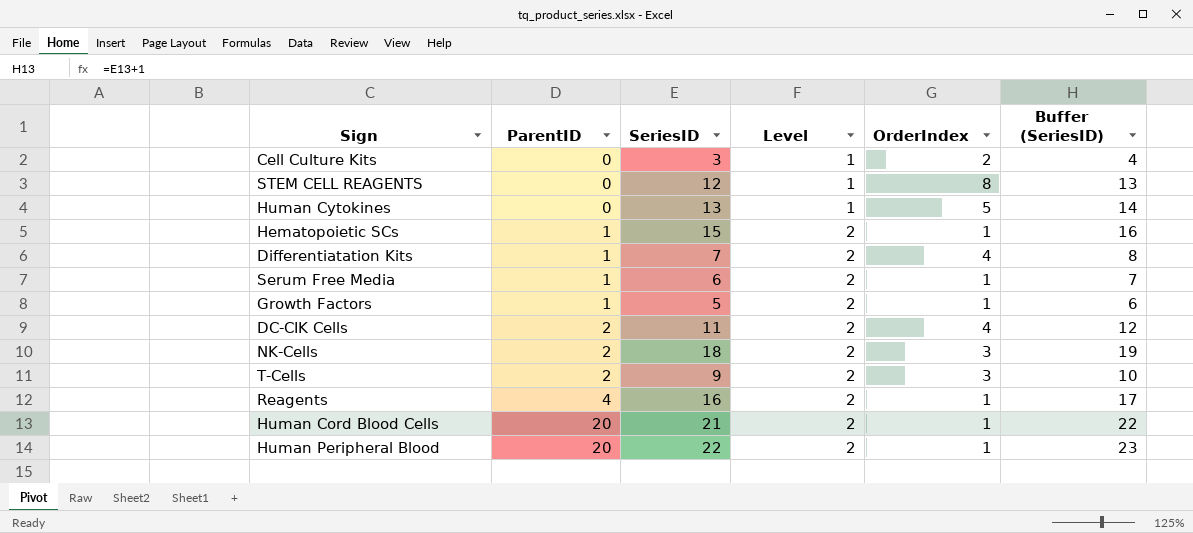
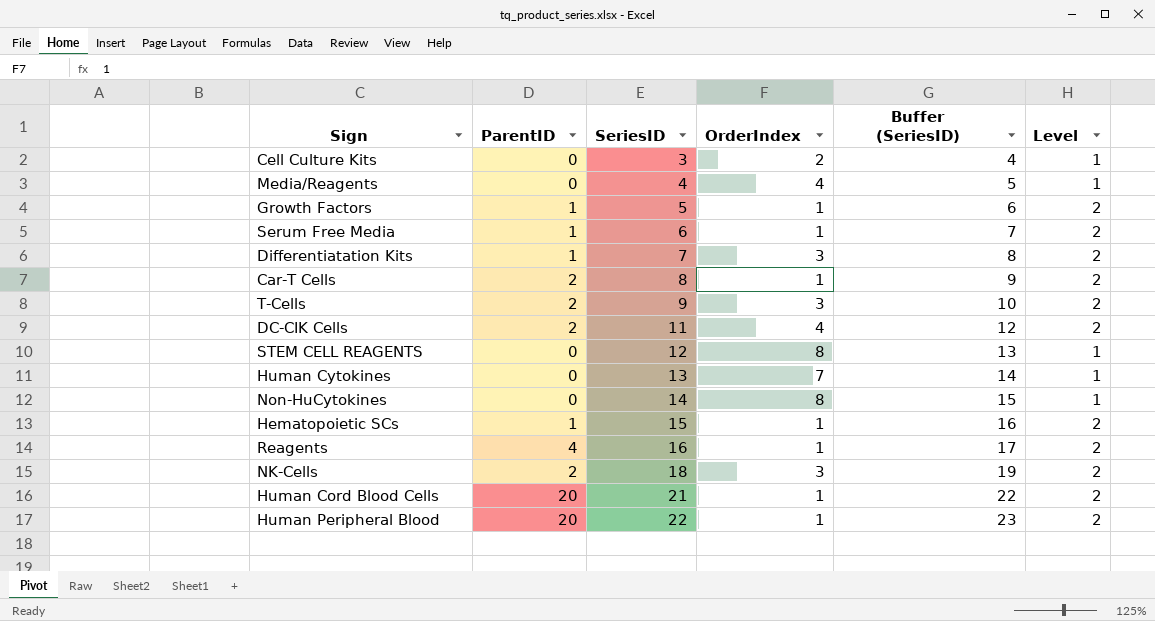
row order: ParentID ascending -> SeriesID ascending
column Level | position: 4 -> 6
row Media/Reagents: none -> 0 | 4 | 4 | 5 | 1
Differentiatation Kits | OrderIndex: 4 -> 3
row Car-T Cells: none -> 2 | 8 | 1 | 9 | 2
Human Cytokines | OrderIndex: 5 -> 7
row Non-HuCytokines: none -> 0 | 14 | 8 | 15 | 1

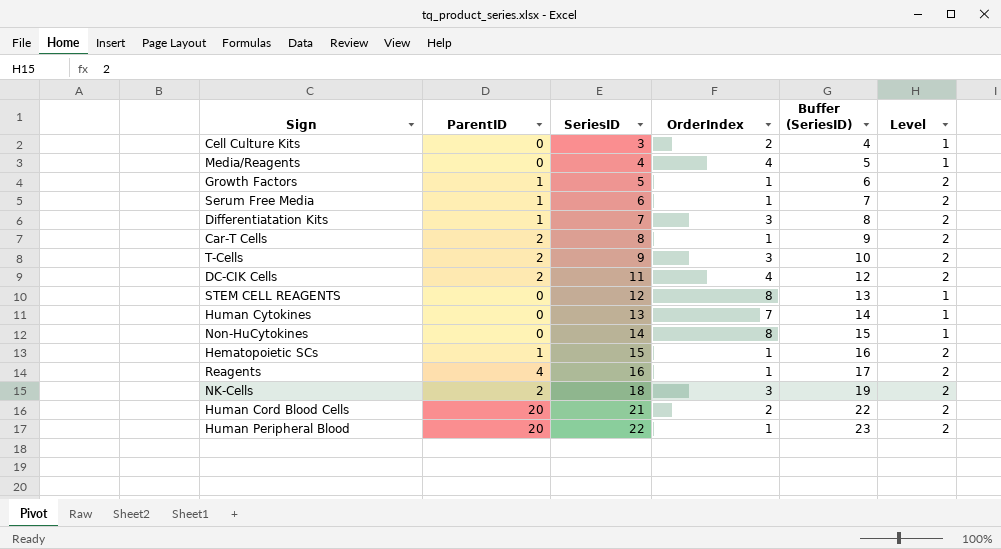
Human Cord Blood Cells | OrderIndex: 1 -> 2

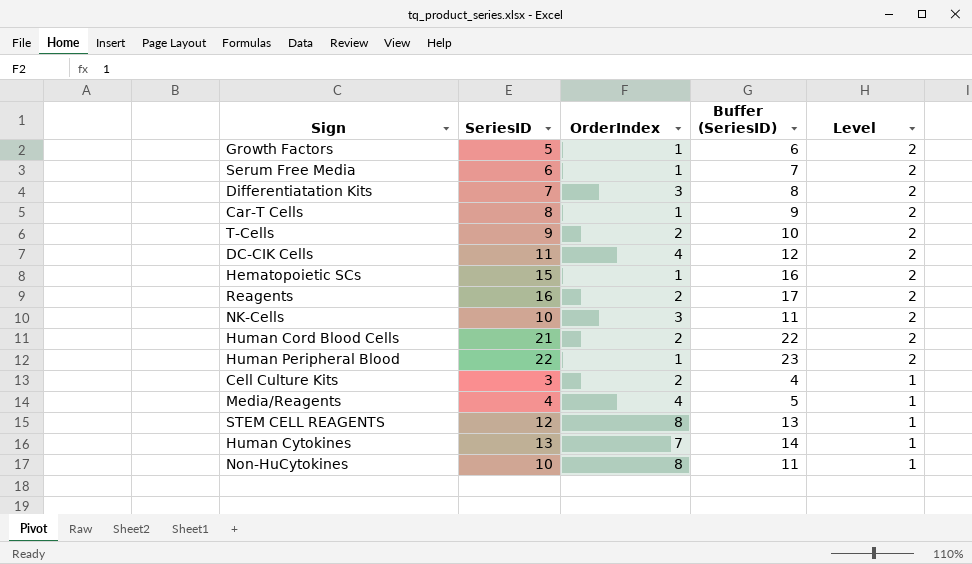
row order: SeriesID ascending -> Level descending
column ParentID | position: 2 -> none
T-Cells | OrderIndex: 3 -> 2
Reagents | OrderIndex: 1 -> 2
NK-Cells | SeriesID: 18 -> 10
NK-Cells | Buffer (SeriesID): 19 -> 11
Non-HuCytokines | SeriesID: 14 -> 10
Non-HuCytokines | Buffer (SeriesID): 15 -> 11

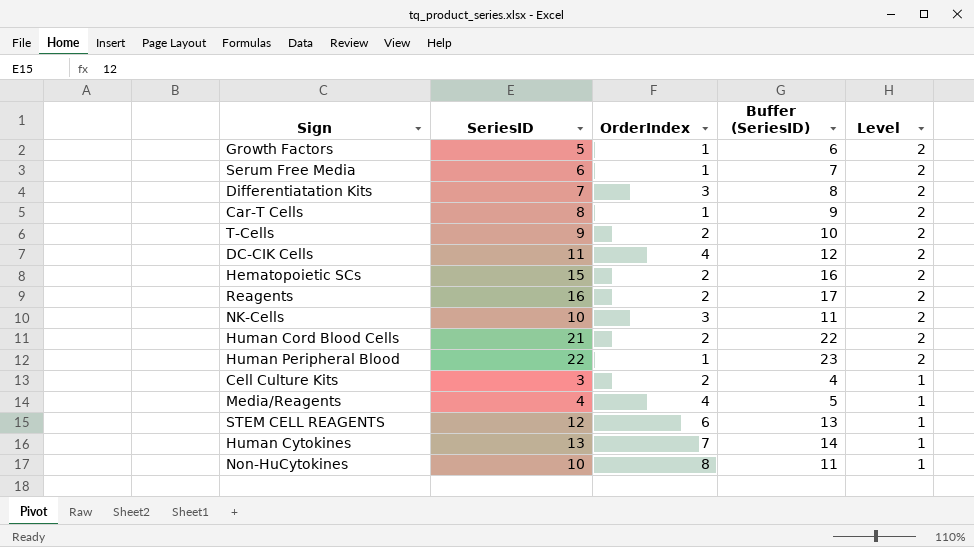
Hematopoietic SCs | OrderIndex: 1 -> 2
STEM CELL REAGENTS | OrderIndex: 8 -> 6

